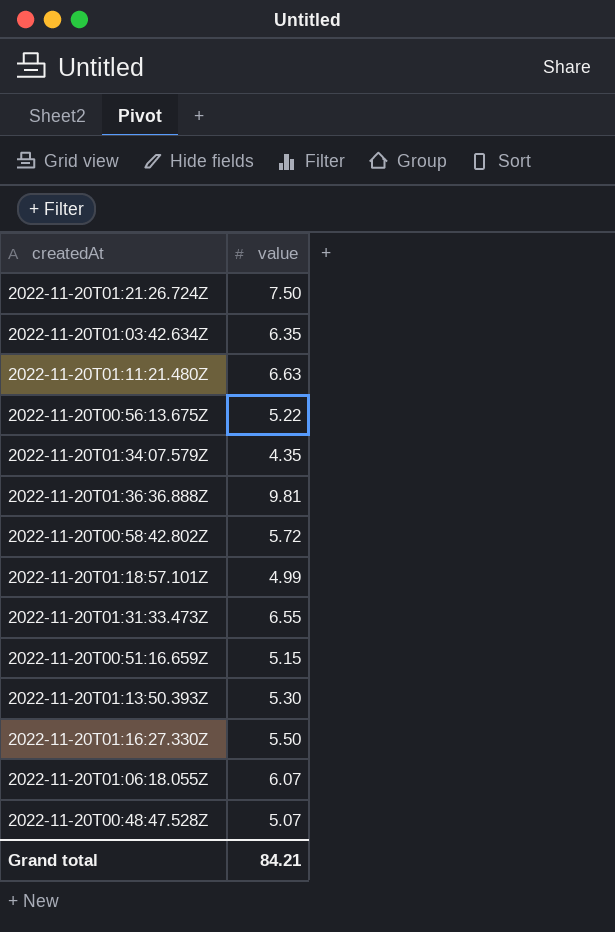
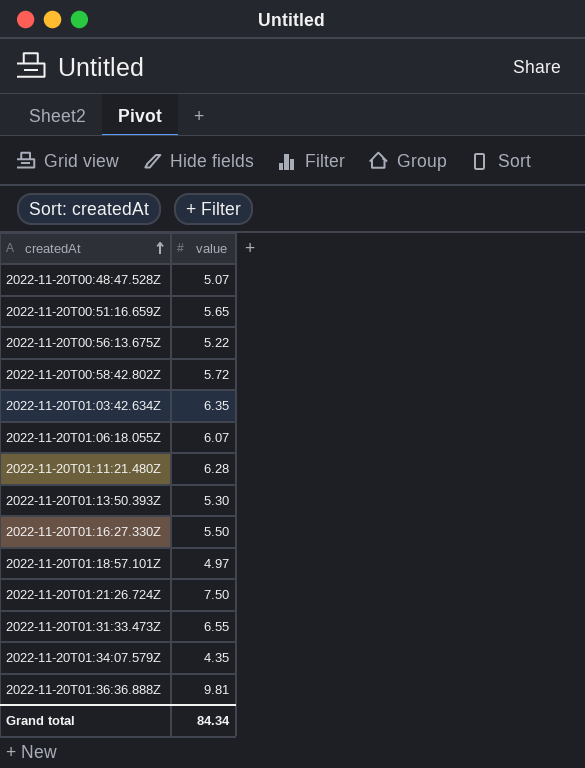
row order: none -> createdAt ascending
2022-11-20T00:51:16.659Z | value: 5.15 -> 5.65
2022-11-20T01:11:21.480Z | value: 6.63 -> 6.28
2022-11-20T01:18:57.101Z | value: 4.99 -> 4.97
Grand total | value: 84.21 -> 84.34

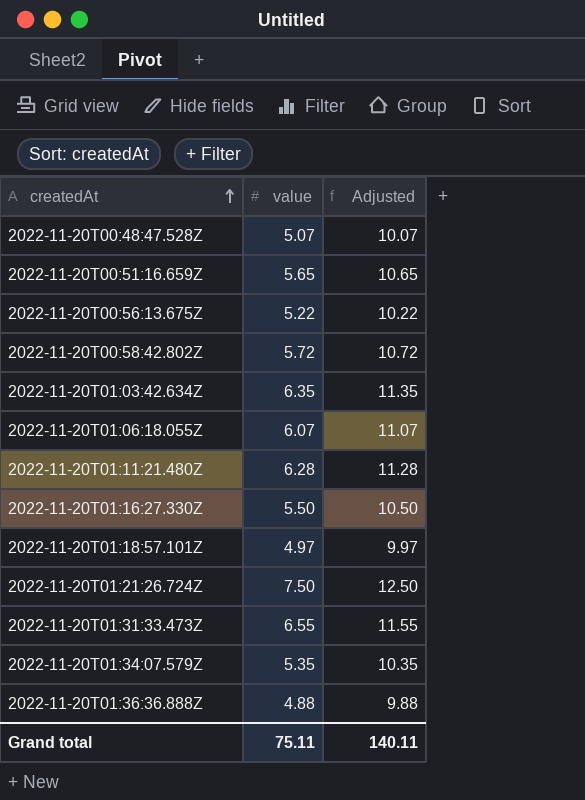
column Adjusted | formula: none -> [value] + 5
row 2022-11-20T01:13:50.393Z: 5.30 -> none
2022-11-20T01:34:07.579Z | value: 4.35 -> 5.35
2022-11-20T01:36:36.888Z | value: 9.81 -> 4.88
Grand total | value: 84.34 -> 75.11

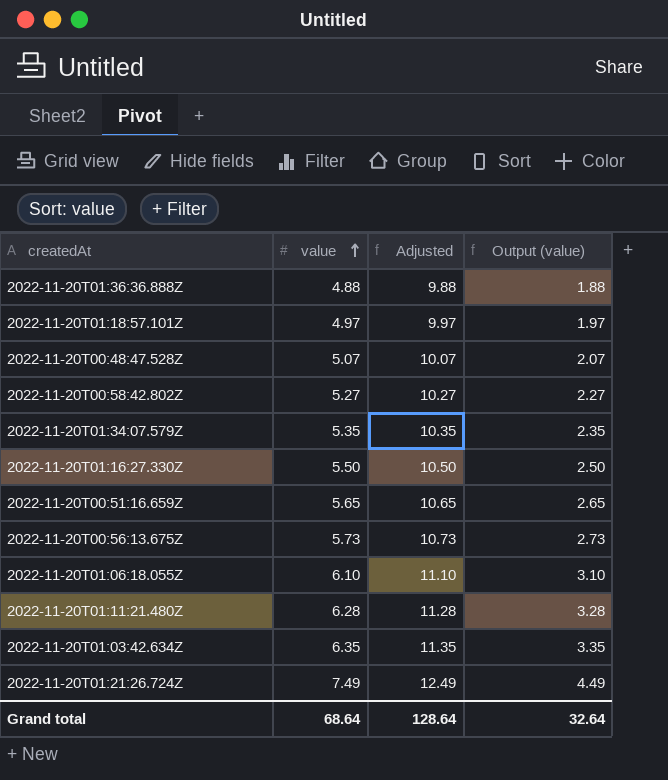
row order: createdAt ascending -> value ascending
column Output (value) | formula: none -> [value] - 3
row 2022-11-20T01:31:33.473Z: 6.55 | 11.55 -> none
2022-11-20T00:58:42.802Z | value: 5.72 -> 5.27
2022-11-20T00:58:42.802Z | Adjusted: 10.72 -> 10.27
2022-11-20T00:56:13.675Z | value: 5.22 -> 5.73
2022-11-20T00:56:13.675Z | Adjusted: 10.22 -> 10.73
2022-11-20T01:06:18.055Z | value: 6.07 -> 6.10
2022-11-20T01:06:18.055Z | Adjusted: 11.07 -> 11.10
2022-11-20T01:21:26.724Z | value: 7.50 -> 7.49
2022-11-20T01:21:26.724Z | Adjusted: 12.50 -> 12.49
Grand total | value: 75.11 -> 68.64
Grand total | Adjusted: 140.11 -> 128.64

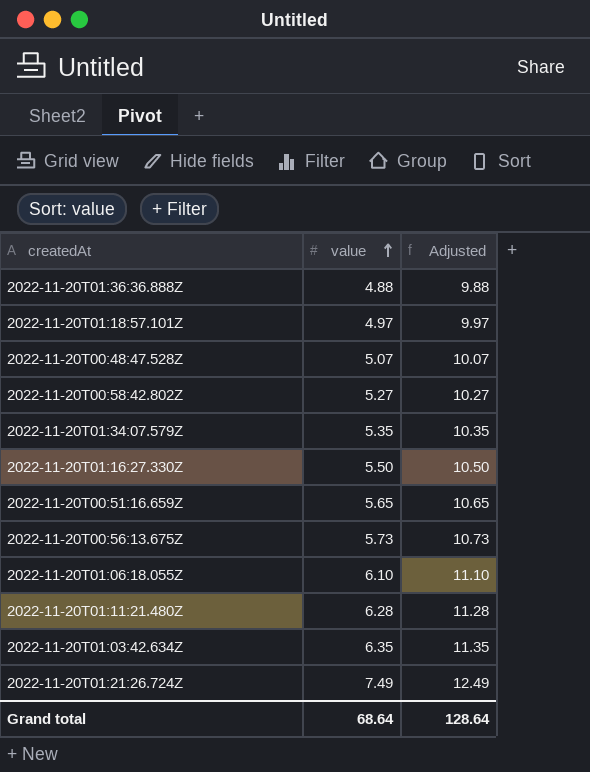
column Output (value) | formula: [value] - 3 -> none

